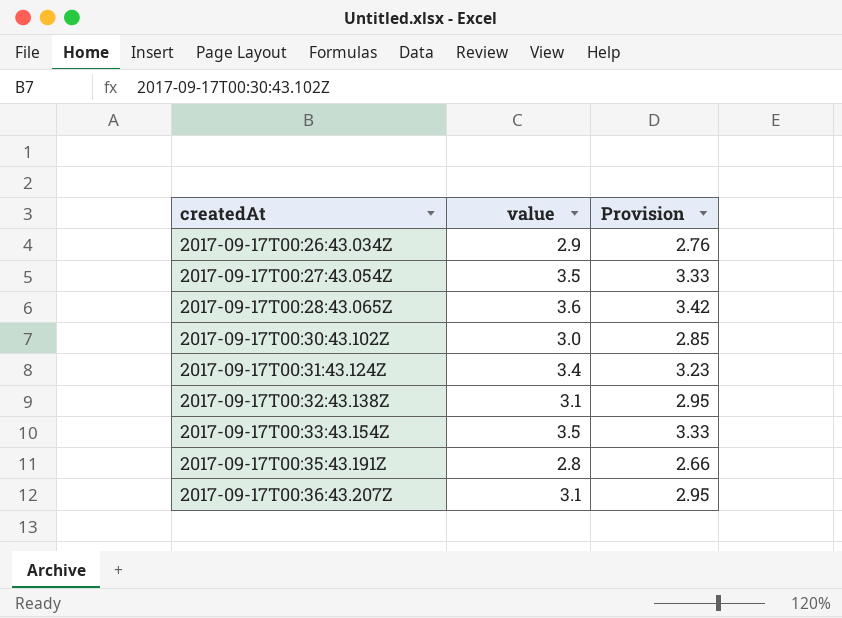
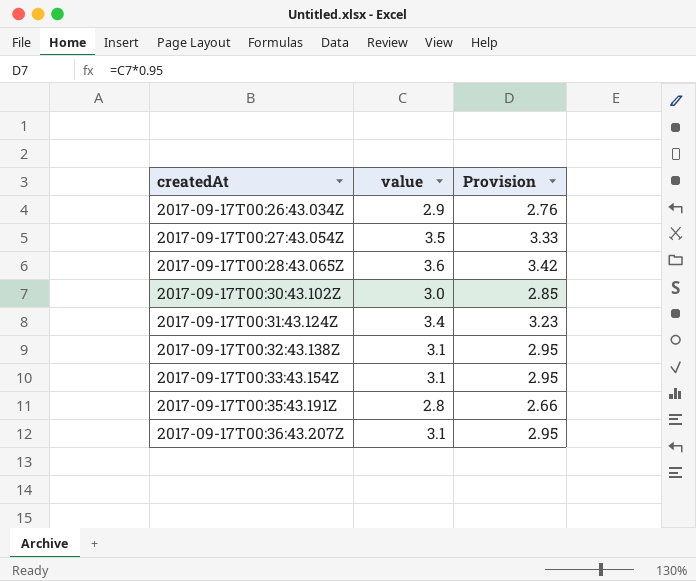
2017-09-17T00:33:43.154Z | value: 3.5 -> 3.1
2017-09-17T00:33:43.154Z | Provision: 3.33 -> 2.95

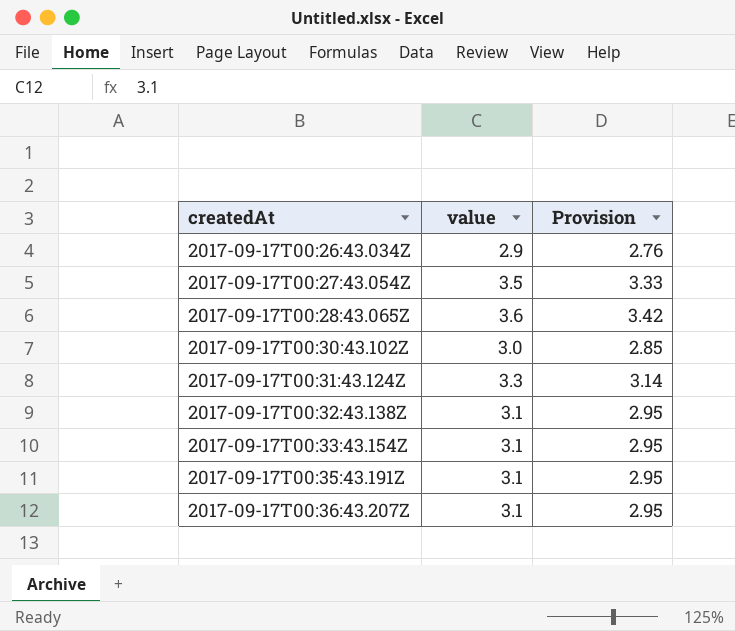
2017-09-17T00:31:43.124Z | value: 3.4 -> 3.3
2017-09-17T00:31:43.124Z | Provision: 3.23 -> 3.14
2017-09-17T00:35:43.191Z | value: 2.8 -> 3.1
2017-09-17T00:35:43.191Z | Provision: 2.66 -> 2.95

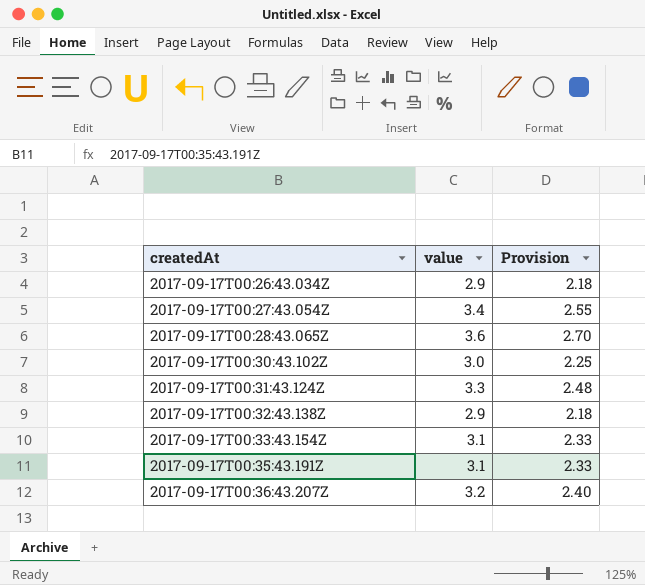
column Provision | formula: [value] * 0.95 -> [value] * 0.75
2017-09-17T00:27:43.054Z | value: 3.5 -> 3.4
2017-09-17T00:32:43.138Z | value: 3.1 -> 2.9
2017-09-17T00:36:43.207Z | value: 3.1 -> 3.2

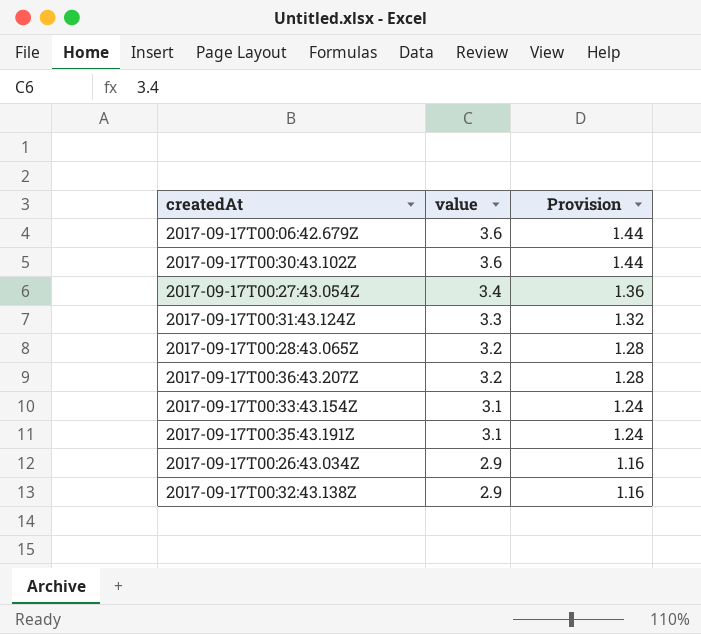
row order: createdAt ascending -> value descending
column Provision | formula: [value] * 0.75 -> [value] * 0.4
row 2017-09-17T00:06:42.679Z: none -> 3.6 | 1.44
2017-09-17T00:30:43.102Z | value: 3.0 -> 3.6
2017-09-17T00:28:43.065Z | value: 3.6 -> 3.2

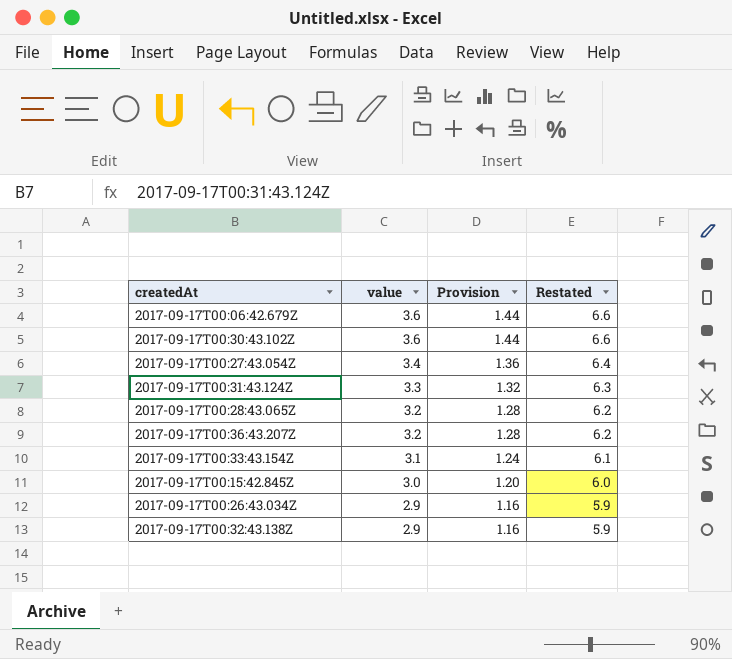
column Restated | formula: none -> [value] + 3
row 2017-09-17T00:35:43.191Z: 3.1 | 1.24 -> none
row 2017-09-17T00:15:42.845Z: none -> 3.0 | 1.20 | 6.0

